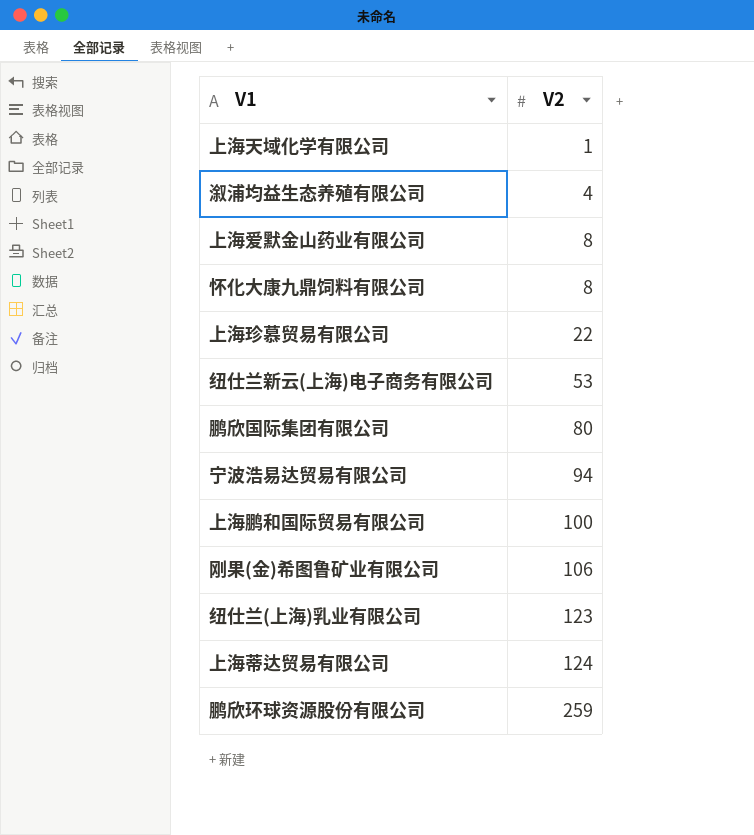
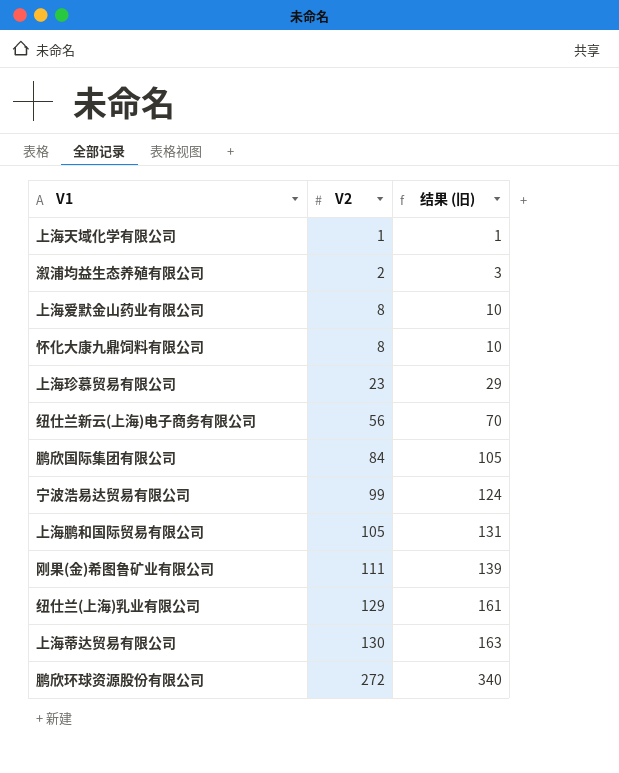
column 结果 (旧) | formula: none -> [V2] * 1.25
溆浦均益生态养殖有限公司 | V2: 4 -> 2
上海珍慕贸易有限公司 | V2: 22 -> 23
纽仕兰新云(上海)电子商务有限公司 | V2: 53 -> 56
鹏欣国际集团有限公司 | V2: 80 -> 84
宁波浩易达贸易有限公司 | V2: 94 -> 99
上海鹏和国际贸易有限公司 | V2: 100 -> 105
刚果(金)希图鲁矿业有限公司 | V2: 106 -> 111
纽仕兰(上海)乳业有限公司 | V2: 123 -> 129
上海蒂达贸易有限公司 | V2: 124 -> 130
鹏欣环球资源股份有限公司 | V2: 259 -> 272

